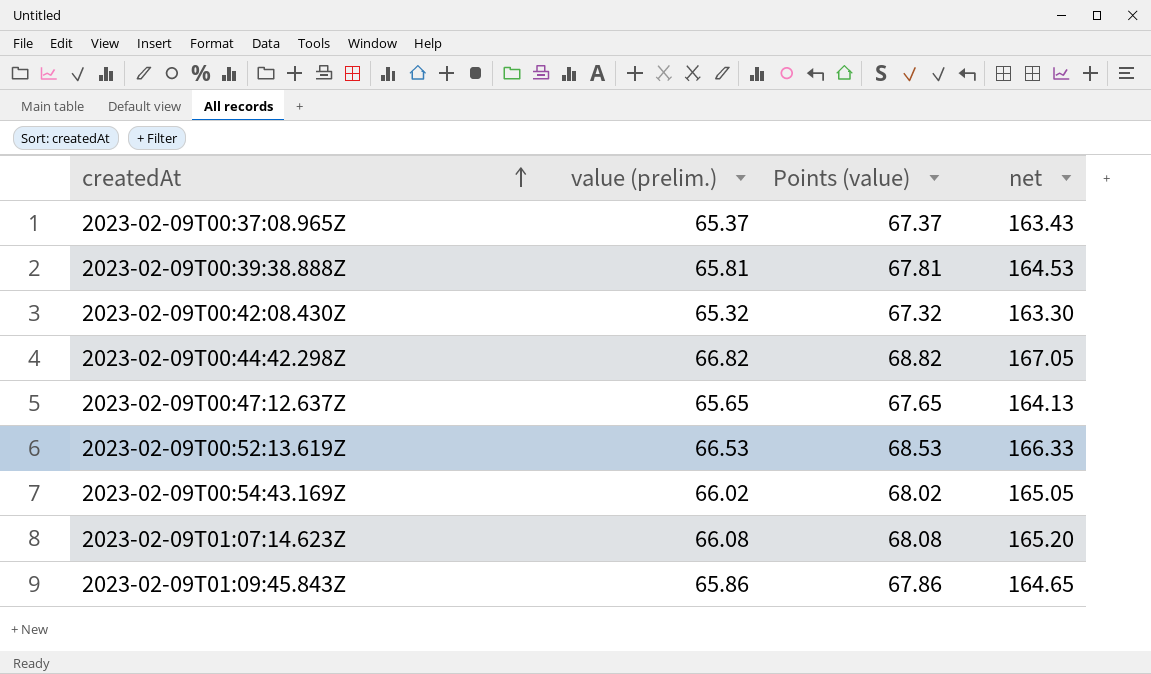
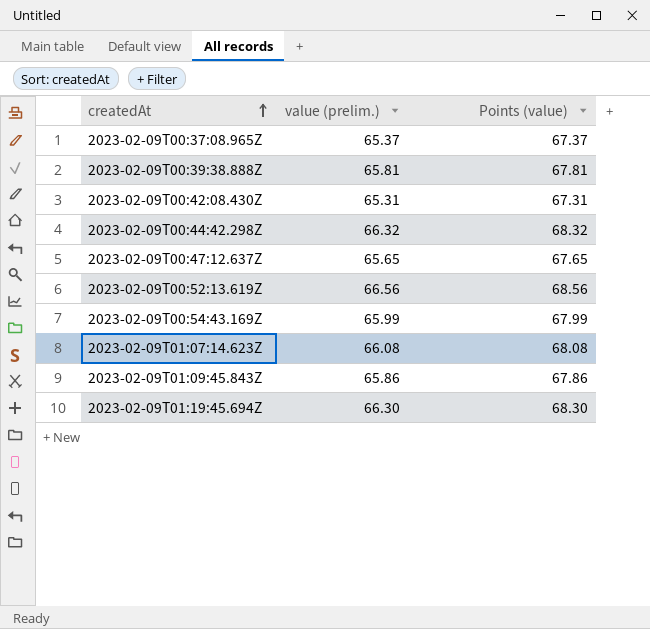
column net | formula: [value (prelim.)] * 2.5 -> none
2023-02-09T00:42:08.430Z | value (prelim.): 65.32 -> 65.31
2023-02-09T00:42:08.430Z | Points (value): 67.32 -> 67.31
2023-02-09T00:44:42.298Z | value (prelim.): 66.82 -> 66.32
2023-02-09T00:44:42.298Z | Points (value): 68.82 -> 68.32
2023-02-09T00:52:13.619Z | value (prelim.): 66.53 -> 66.56
2023-02-09T00:52:13.619Z | Points (value): 68.53 -> 68.56
2023-02-09T00:54:43.169Z | value (prelim.): 66.02 -> 65.99
2023-02-09T00:54:43.169Z | Points (value): 68.02 -> 67.99
row 2023-02-09T01:19:45.694Z: none -> 66.30 | 68.30

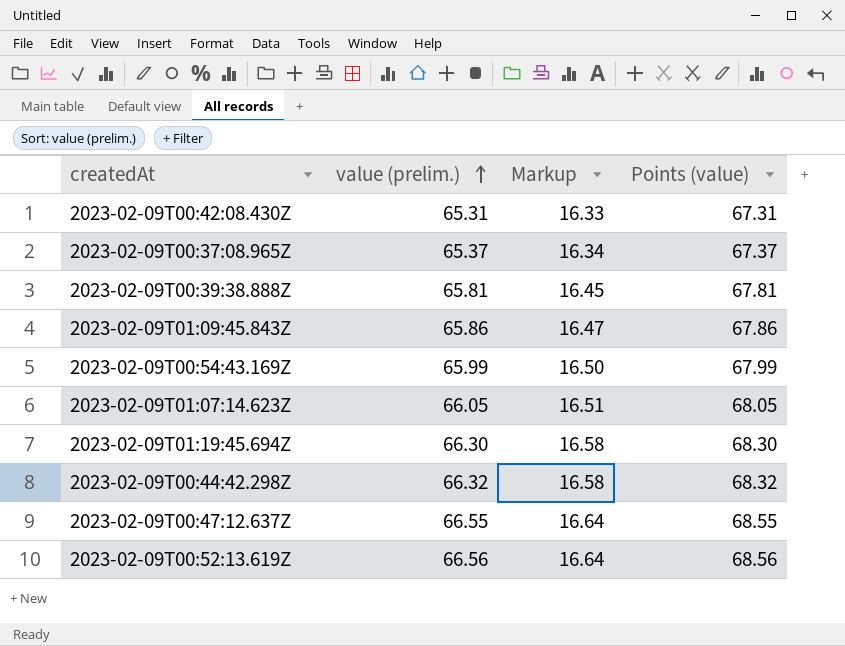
row order: createdAt ascending -> value (prelim.) ascending
column Markup | formula: none -> [value (prelim.)] * 0.25
2023-02-09T01:07:14.623Z | value (prelim.): 66.08 -> 66.05
2023-02-09T01:07:14.623Z | Points (value): 68.08 -> 68.05
2023-02-09T00:47:12.637Z | value (prelim.): 65.65 -> 66.55
2023-02-09T00:47:12.637Z | Points (value): 67.65 -> 68.55

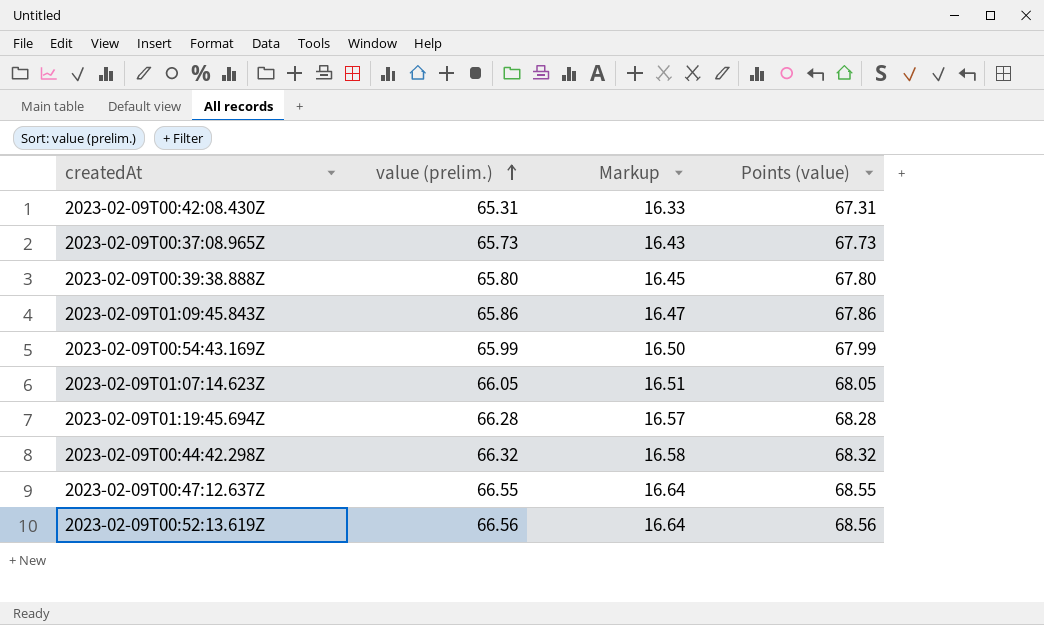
2023-02-09T00:37:08.965Z | value (prelim.): 65.37 -> 65.73
2023-02-09T00:37:08.965Z | Markup: 16.34 -> 16.43
2023-02-09T00:37:08.965Z | Points (value): 67.37 -> 67.73
2023-02-09T00:39:38.888Z | value (prelim.): 65.81 -> 65.80
2023-02-09T00:39:38.888Z | Points (value): 67.81 -> 67.80
2023-02-09T01:19:45.694Z | value (prelim.): 66.30 -> 66.28
2023-02-09T01:19:45.694Z | Markup: 16.58 -> 16.57
2023-02-09T01:19:45.694Z | Points (value): 68.30 -> 68.28

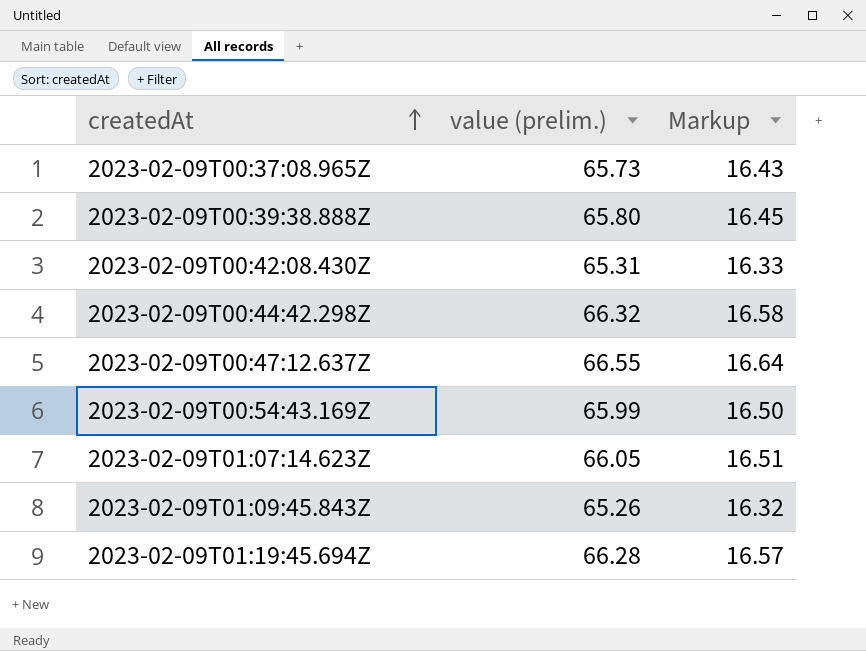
row order: value (prelim.) ascending -> createdAt ascending
column Points (value) | formula: [value (prelim.)] + 2 -> none
row 2023-02-09T00:52:13.619Z: 66.56 | 16.64 | 68.56 -> none
2023-02-09T01:09:45.843Z | value (prelim.): 65.86 -> 65.26
2023-02-09T01:09:45.843Z | Markup: 16.47 -> 16.32

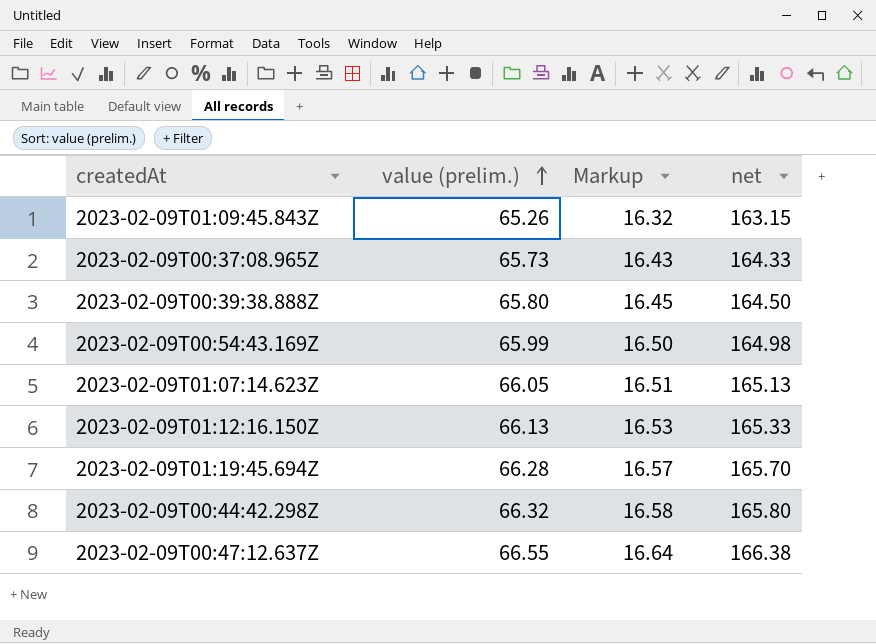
row order: createdAt ascending -> value (prelim.) ascending
column net | formula: none -> [value (prelim.)] * 2.5
row 2023-02-09T00:42:08.430Z: 65.31 | 16.33 -> none
row 2023-02-09T01:12:16.150Z: none -> 66.13 | 16.53 | 165.33

